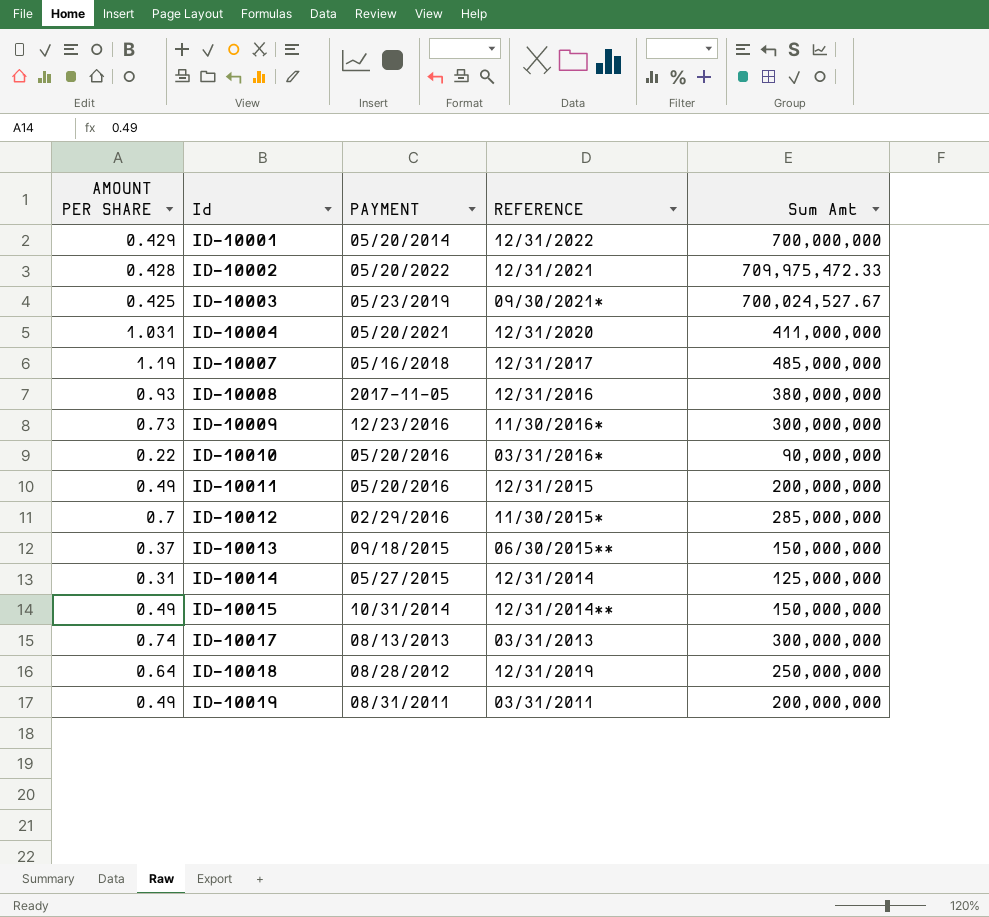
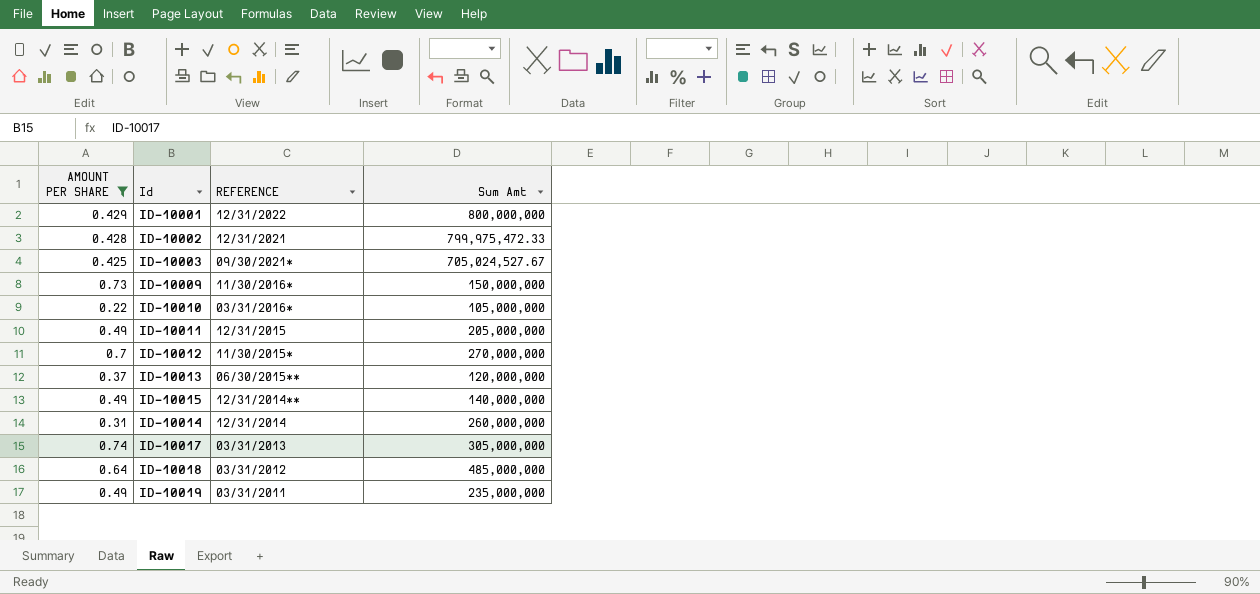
filter: none -> AMOUNT PER SHARE <= 0.74
row order: Id ascending -> REFERENCE descending
column PAYMENT | position: 3 -> none
ID-10001 | Sum Amt: 700,000,000 -> 800,000,000
ID-10002 | Sum Amt: 709,975,472.33 -> 799,975,472.33
ID-10003 | Sum Amt: 700,024,527.67 -> 705,024,527.67
ID-10009 | Sum Amt: 300,000,000 -> 150,000,000
ID-10010 | Sum Amt: 90,000,000 -> 105,000,000
ID-10011 | Sum Amt: 200,000,000 -> 205,000,000
ID-10012 | Sum Amt: 285,000,000 -> 270,000,000
ID-10013 | Sum Amt: 150,000,000 -> 120,000,000
ID-10015 | Sum Amt: 150,000,000 -> 140,000,000
ID-10014 | Sum Amt: 125,000,000 -> 260,000,000
ID-10017 | Sum Amt: 300,000,000 -> 305,000,000
ID-10018 | REFERENCE: 12/31/2019 -> 03/31/2012
ID-10018 | Sum Amt: 250,000,000 -> 485,000,000
ID-10019 | Sum Amt: 200,000,000 -> 235,000,000

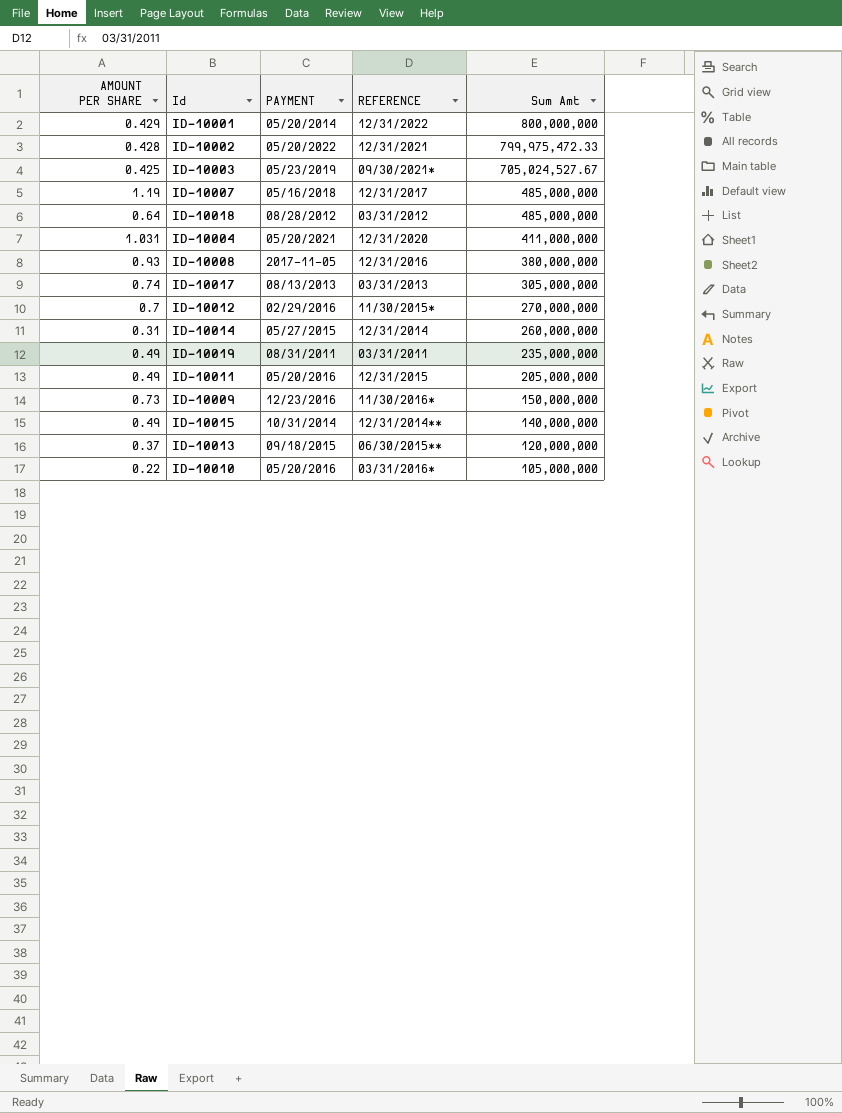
filter: AMOUNT PER SHARE <= 0.74 -> none
row order: REFERENCE descending -> Sum Amt descending
column PAYMENT | position: none -> 3

